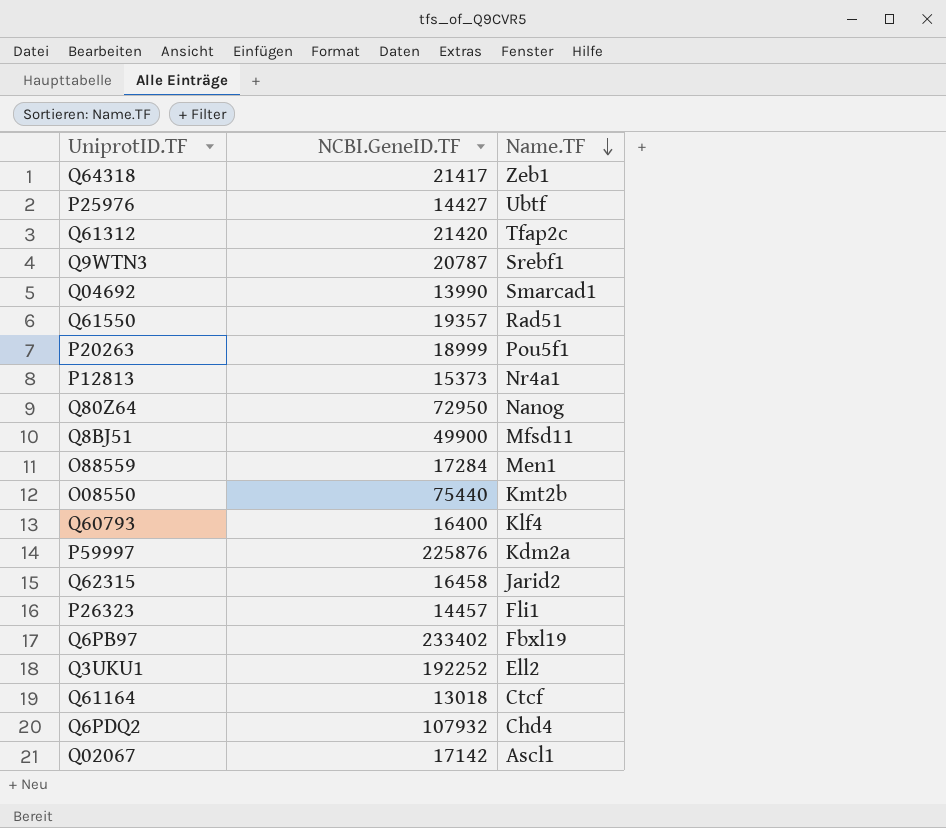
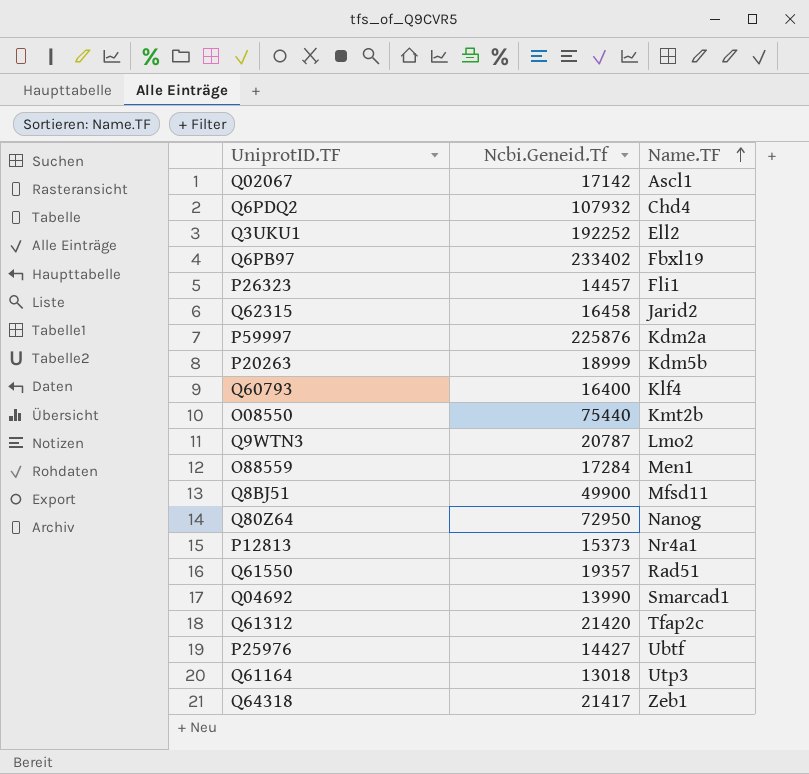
row order: Name.TF descending -> Name.TF ascending
column name: NCBI.GeneID.TF -> Ncbi.Geneid.Tf
P20263 | Name.TF: Pou5f1 -> Kdm5b
Q9WTN3 | Name.TF: Srebf1 -> Lmo2
Q61164 | Name.TF: Ctcf -> Utp3

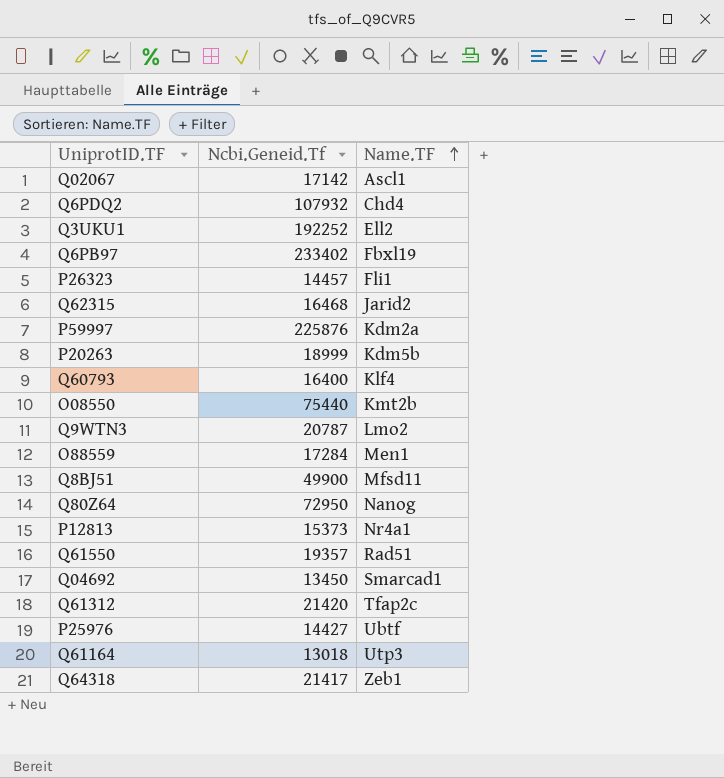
Q62315 | Ncbi.Geneid.Tf: 16458 -> 16468
Q04692 | Ncbi.Geneid.Tf: 13990 -> 13450

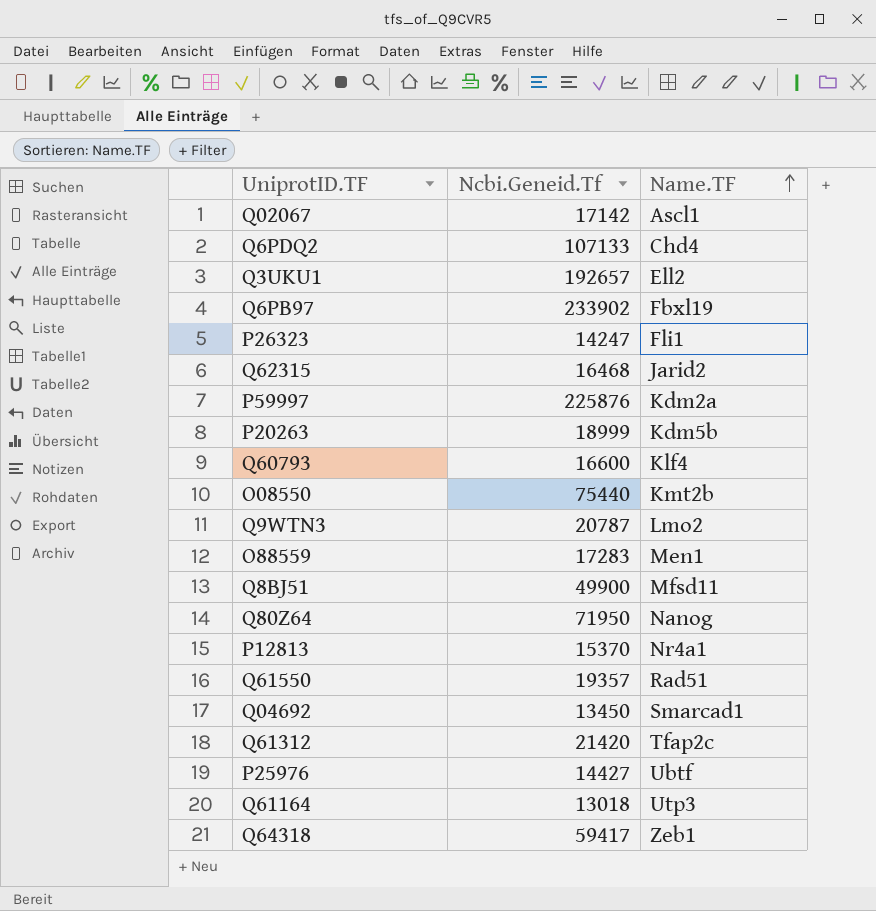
Q6PDQ2 | Ncbi.Geneid.Tf: 107932 -> 107133
Q3UKU1 | Ncbi.Geneid.Tf: 192252 -> 192657
Q6PB97 | Ncbi.Geneid.Tf: 233402 -> 233902
P26323 | Ncbi.Geneid.Tf: 14457 -> 14247
Q60793 | Ncbi.Geneid.Tf: 16400 -> 16600
O88559 | Ncbi.Geneid.Tf: 17284 -> 17283
Q80Z64 | Ncbi.Geneid.Tf: 72950 -> 71950
P12813 | Ncbi.Geneid.Tf: 15373 -> 15370
Q64318 | Ncbi.Geneid.Tf: 21417 -> 59417

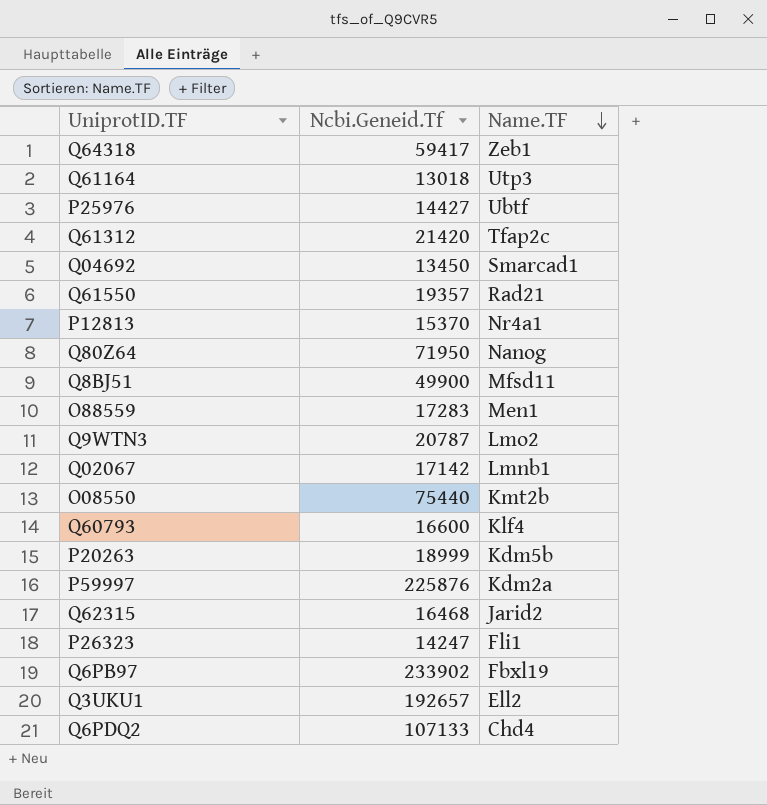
row order: Name.TF ascending -> Name.TF descending
Q61550 | Name.TF: Rad51 -> Rad21
Q02067 | Name.TF: Ascl1 -> Lmnb1

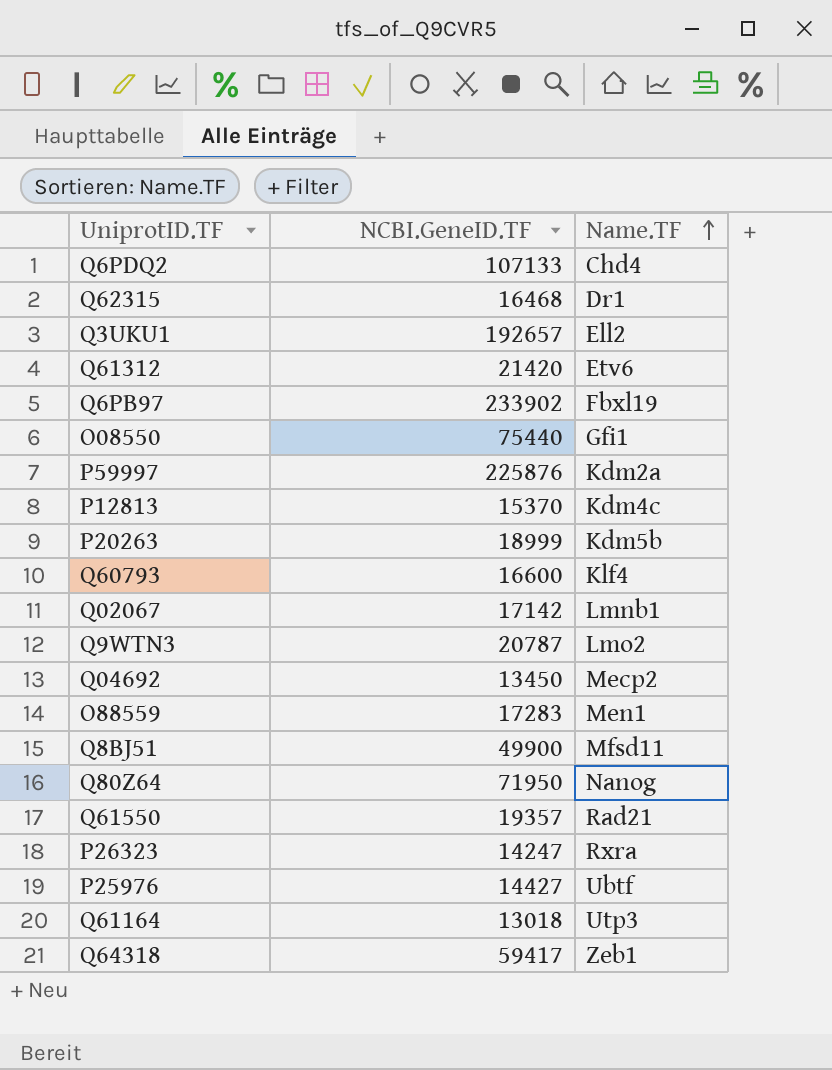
row order: Name.TF descending -> Name.TF ascending
column name: Ncbi.Geneid.Tf -> NCBI.GeneID.TF
Q62315 | Name.TF: Jarid2 -> Dr1
Q61312 | Name.TF: Tfap2c -> Etv6
O08550 | Name.TF: Kmt2b -> Gfi1
P12813 | Name.TF: Nr4a1 -> Kdm4c
Q04692 | Name.TF: Smarcad1 -> Mecp2
P26323 | Name.TF: Fli1 -> Rxra

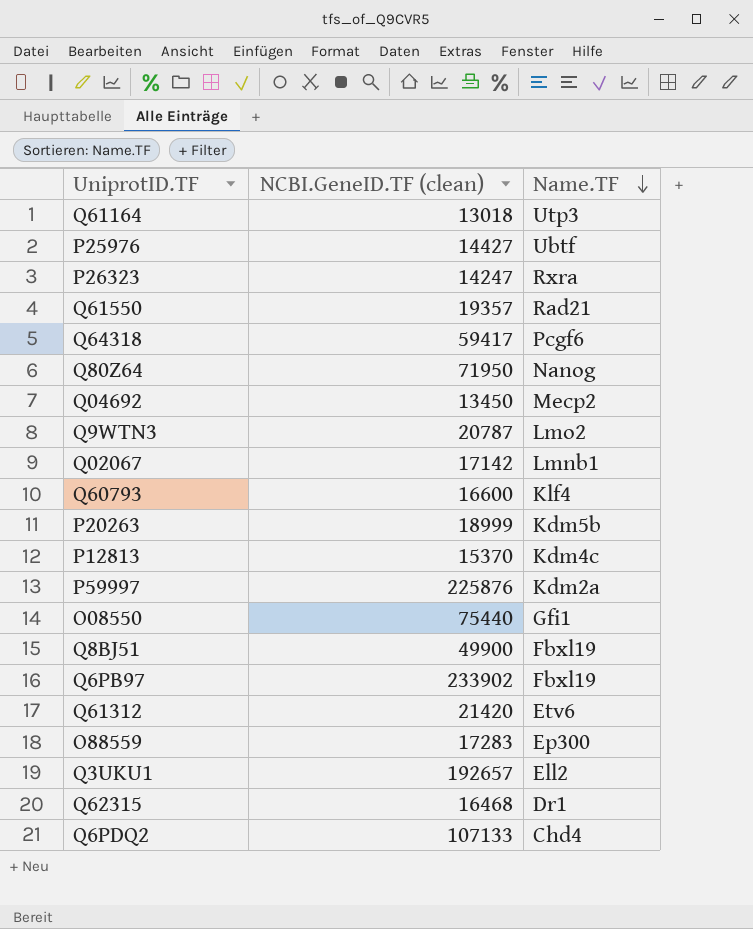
row order: Name.TF ascending -> Name.TF descending
column name: NCBI.GeneID.TF -> NCBI.GeneID.TF (clean)
Q64318 | Name.TF: Zeb1 -> Pcgf6
Q8BJ51 | Name.TF: Mfsd11 -> Fbxl19
O88559 | Name.TF: Men1 -> Ep300

